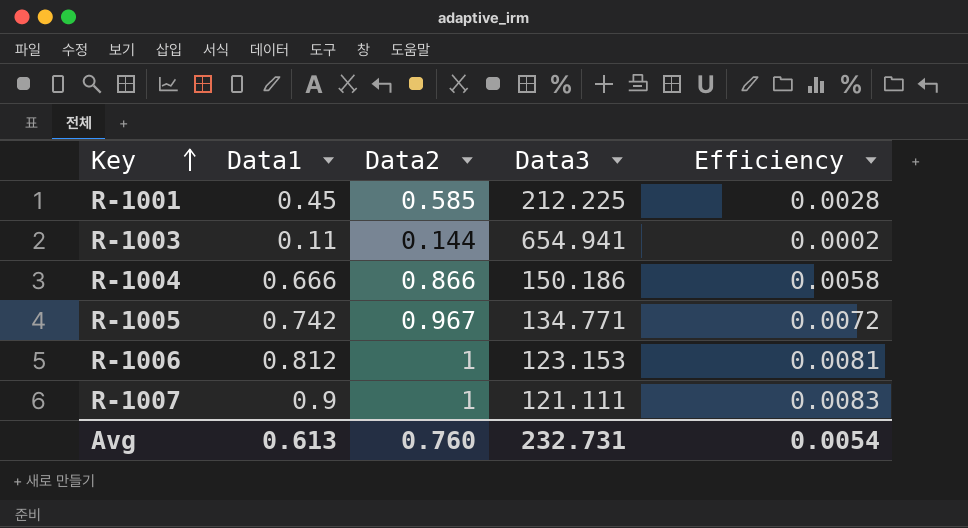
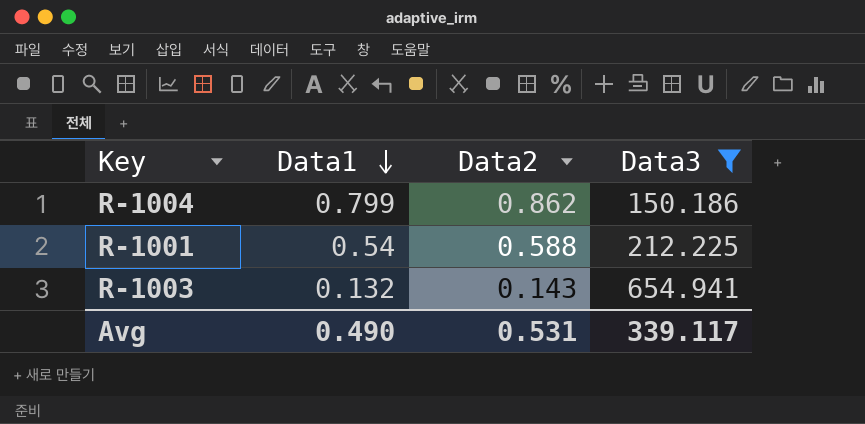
filter: none -> Data3 >= 150.186
row order: Key ascending -> Data1 descending
column Efficiency | formula: [Data2] / [Data3] -> none
R-1004 | Data1: 0.666 -> 0.799
R-1004 | Data2: 0.866 -> 0.862
R-1001 | Data1: 0.45 -> 0.54
R-1001 | Data2: 0.585 -> 0.588
R-1003 | Data1: 0.11 -> 0.132
R-1003 | Data2: 0.144 -> 0.143
Avg | Data1: 0.613 -> 0.490
Avg | Data2: 0.760 -> 0.531
Avg | Data3: 232.731 -> 339.117

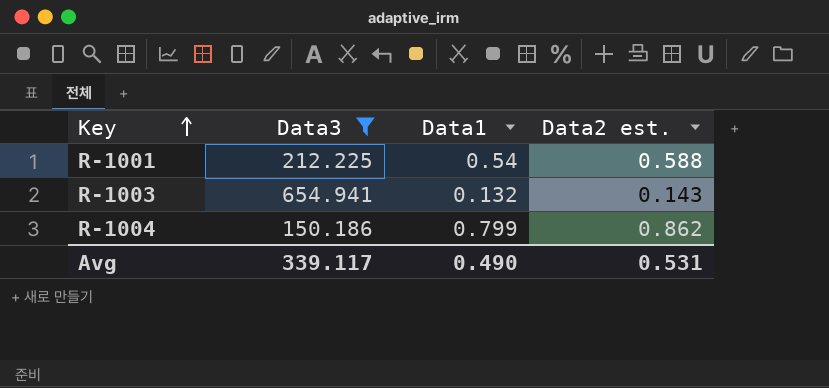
row order: Data1 descending -> Key ascending
column Data3 | position: 4 -> 2
column name: Data2 -> Data2 est.

